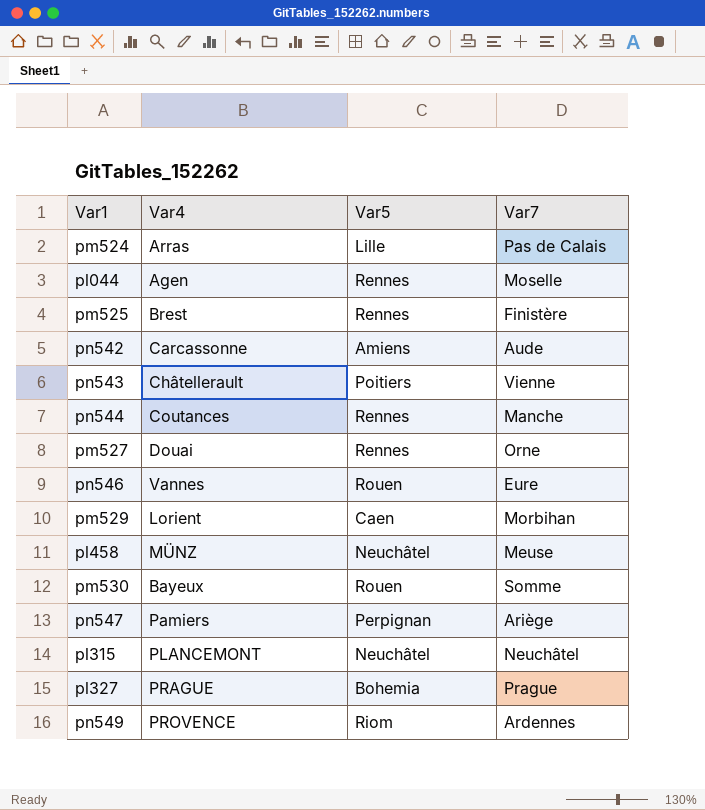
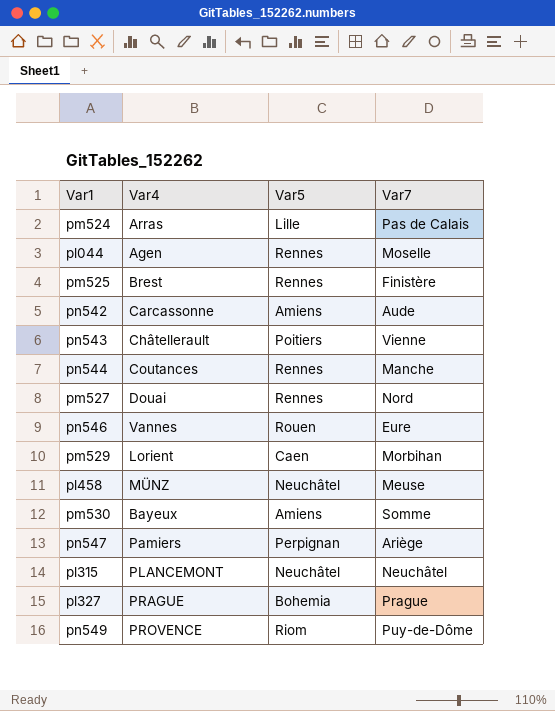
pm527 | Var7: Orne -> Nord
pm530 | Var5: Rouen -> Amiens
pn549 | Var7: Ardennes -> Puy-de-Dôme

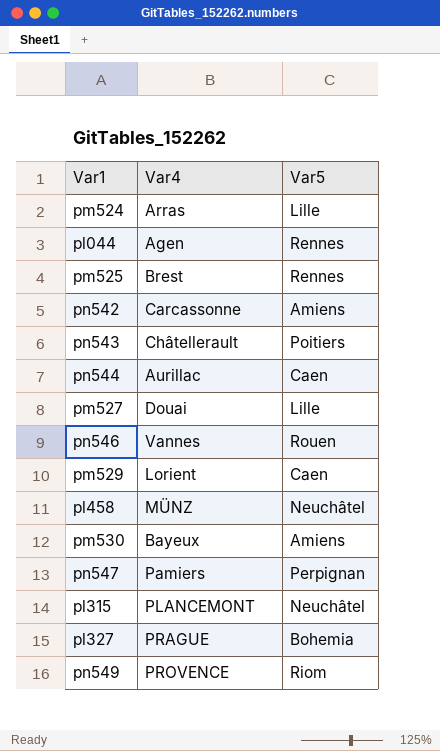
column Var7 | position: 4 -> none
pn544 | Var4: Coutances -> Aurillac
pn544 | Var5: Rennes -> Caen
pm527 | Var5: Rennes -> Lille

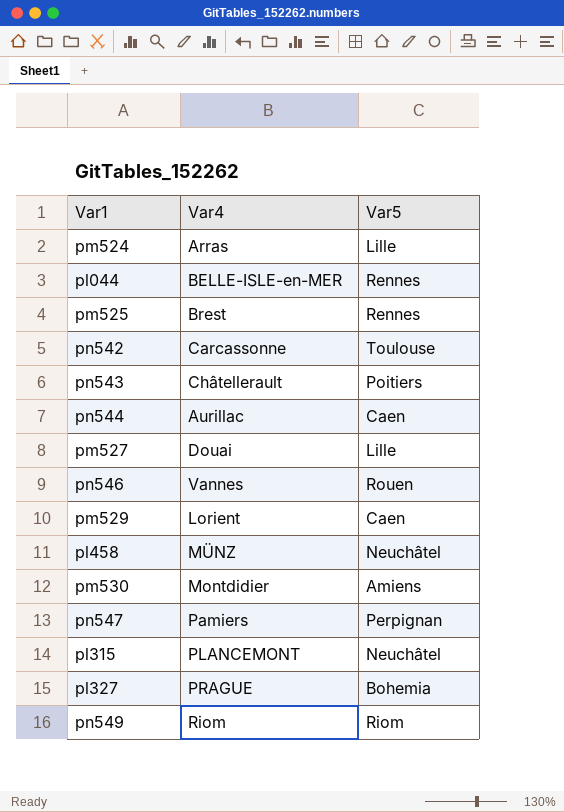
pl044 | Var4: Agen -> BELLE-ISLE-en-MER
pn542 | Var5: Amiens -> Toulouse
pm530 | Var4: Bayeux -> Montdidier
pn549 | Var4: PROVENCE -> Riom

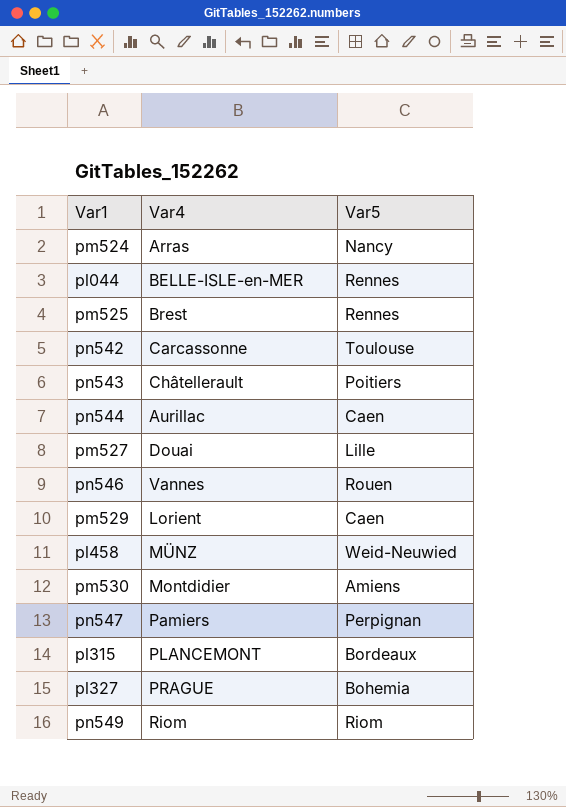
pm524 | Var5: Lille -> Nancy
pl458 | Var5: Neuchâtel -> Weid-Neuwied
pl315 | Var5: Neuchâtel -> Bordeaux

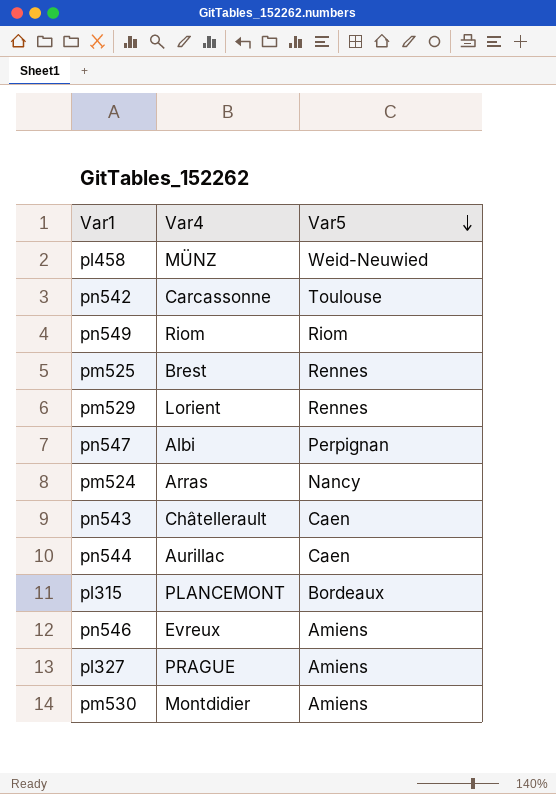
row order: none -> Var5 descending
row pl044: BELLE-ISLE-en-MER | Rennes -> none
row pm527: Douai | Lille -> none
pm529 | Var5: Caen -> Rennes
pn547 | Var4: Pamiers -> Albi
pn543 | Var5: Poitiers -> Caen
pn546 | Var4: Vannes -> Evreux
pn546 | Var5: Rouen -> Amiens
pl327 | Var5: Bohemia -> Amiens

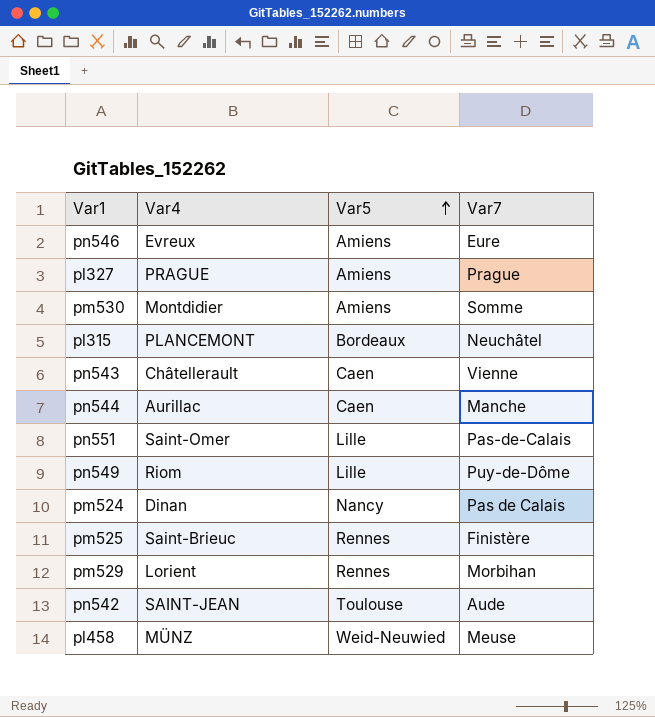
row order: Var5 descending -> Var5 ascending
column Var7 | position: none -> 4
row pn547: Albi | Perpignan -> none
row pn551: none -> Saint-Omer | Lille | Pas-de-Calais
pn549 | Var5: Riom -> Lille
pm524 | Var4: Arras -> Dinan
pm525 | Var4: Brest -> Saint-Brieuc
pn542 | Var4: Carcassonne -> SAINT-JEAN

